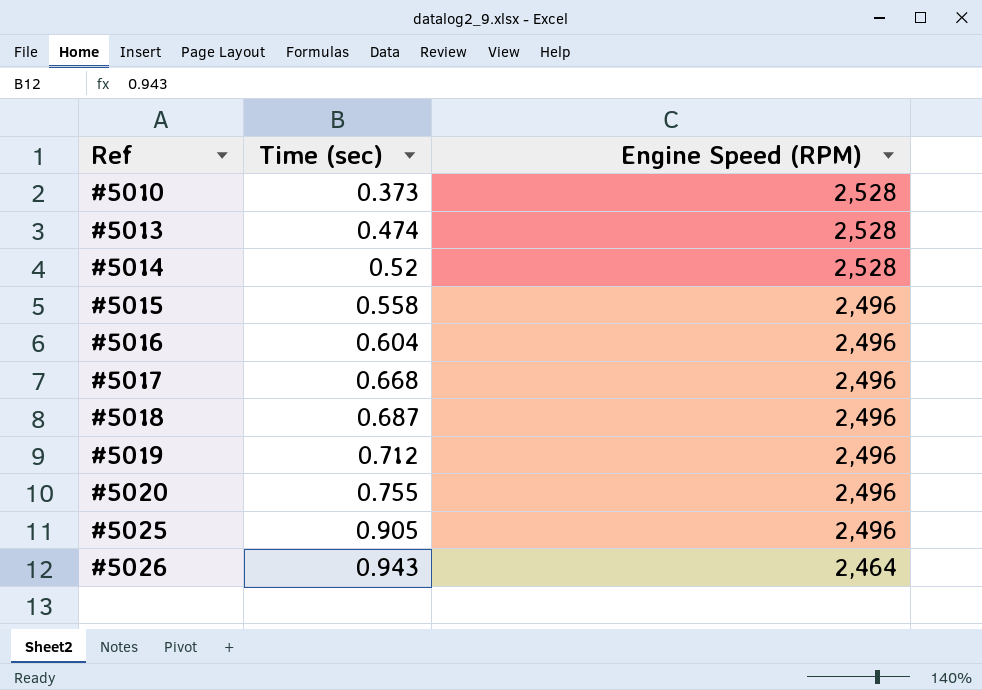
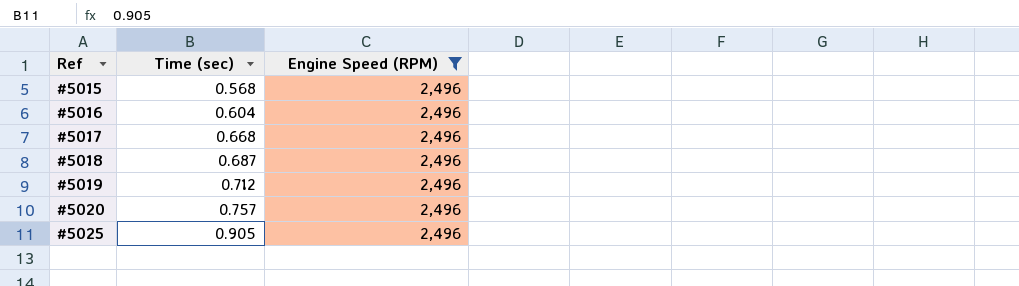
filter: none -> Engine Speed (RPM) = 2,496
#5015 | Time (sec): 0.558 -> 0.568
#5020 | Time (sec): 0.755 -> 0.757

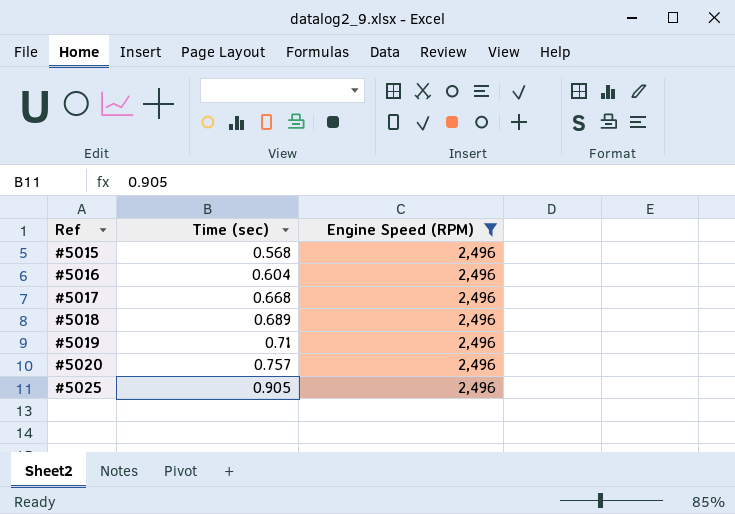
#5018 | Time (sec): 0.687 -> 0.689
#5019 | Time (sec): 0.712 -> 0.71

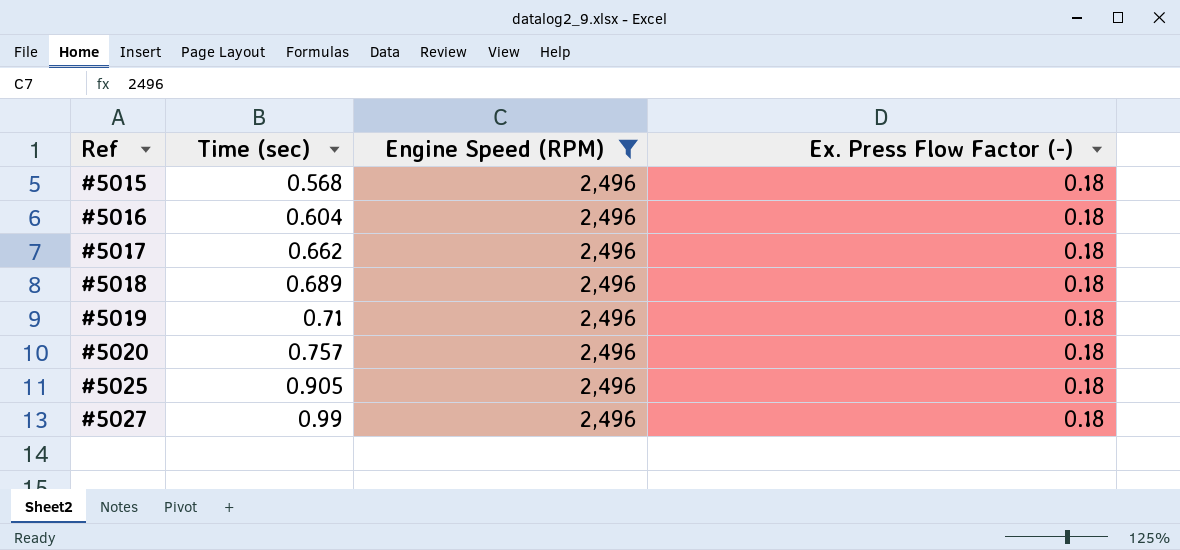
column Ex. Press Flow Factor (-) | position: none -> 4
#5017 | Time (sec): 0.668 -> 0.662
row #5027: none -> 0.99 | 2,496 | 0.18

